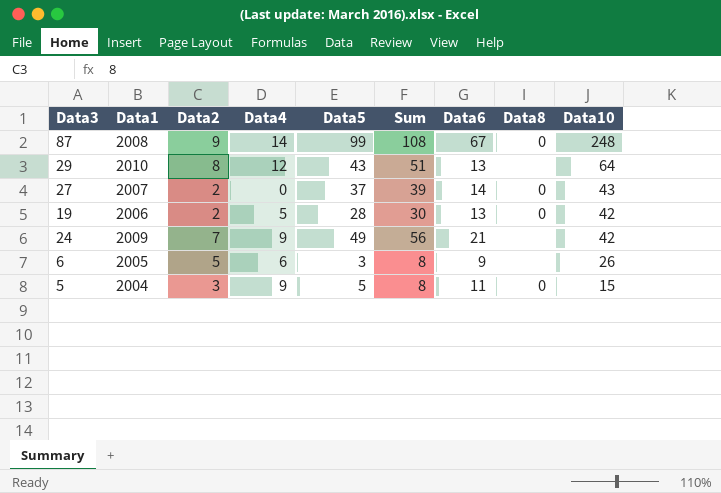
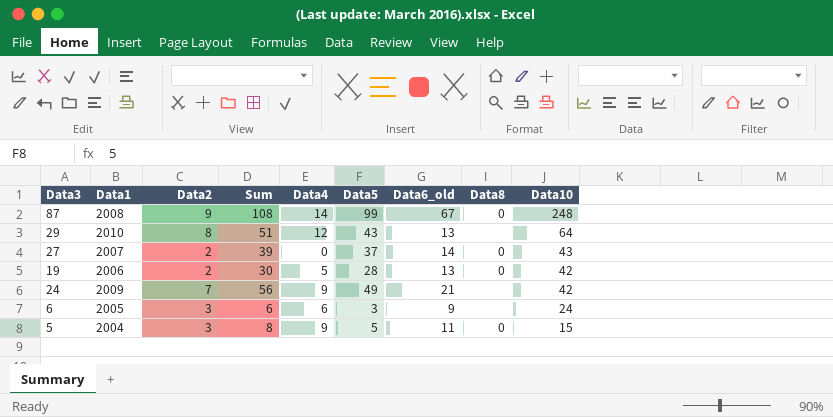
column Sum | position: 6 -> 4
column name: Data6 -> Data6_old
6 | Data2: 5 -> 3
6 | Sum: 8 -> 6
6 | Data10: 26 -> 24

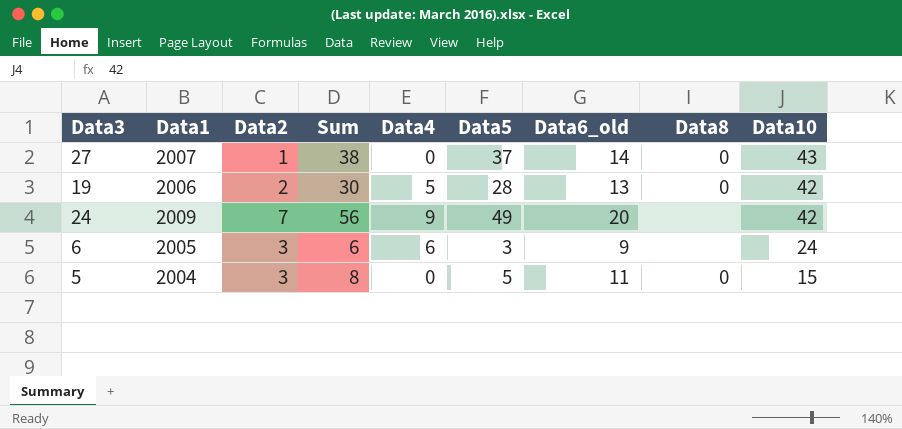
row 87: 2008 | 9 | 108 | 14 | 99 | 67 | 0 | 248 -> none
row 29: 2010 | 8 | 51 | 12 | 43 | 13 | none | 64 -> none
27 | Data2: 2 -> 1
27 | Sum: 39 -> 38
24 | Data6_old: 21 -> 20
5 | Data4: 9 -> 0

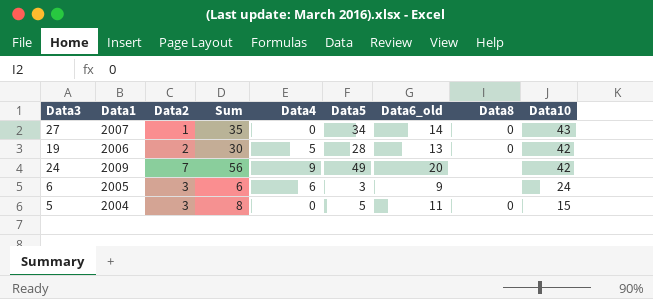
27 | Sum: 38 -> 35
27 | Data5: 37 -> 34

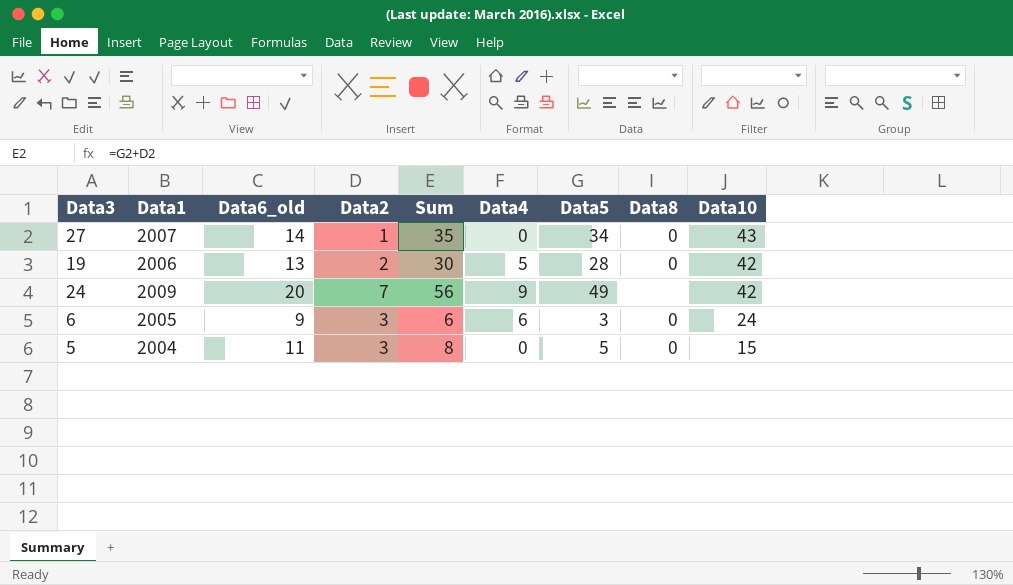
column Data6_old | position: 7 -> 3
6 | Data8: none -> 0

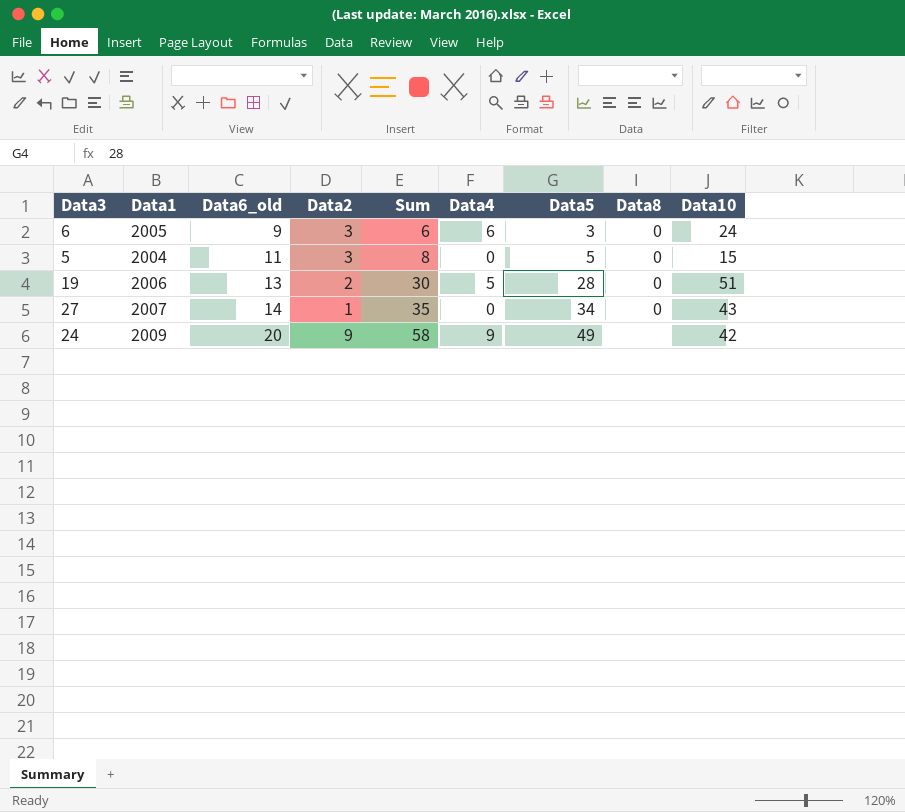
row order: Data10 descending -> Data6_old ascending
19 | Data10: 42 -> 51
24 | Data2: 7 -> 9
24 | Sum: 56 -> 58

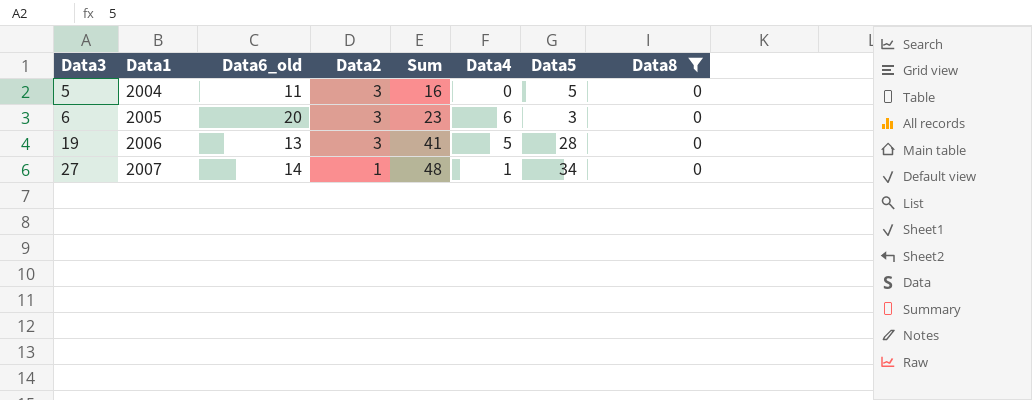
filter: none -> Data8 = 0
row order: Data6_old ascending -> Data3 ascending
column Data10 | position: 9 -> none
column Sum | formula: [Data2] + [Data5] -> [Data6_old] + [Data5]
6 | Data6_old: 9 -> 20
19 | Data2: 2 -> 3
27 | Data4: 0 -> 1

